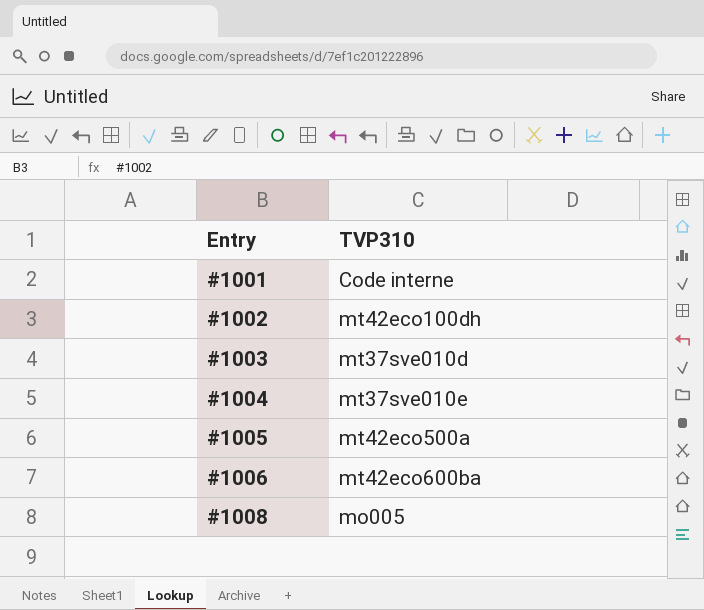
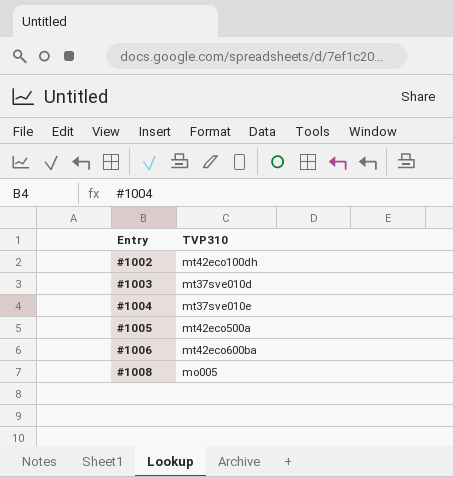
row #1001: Code interne -> none

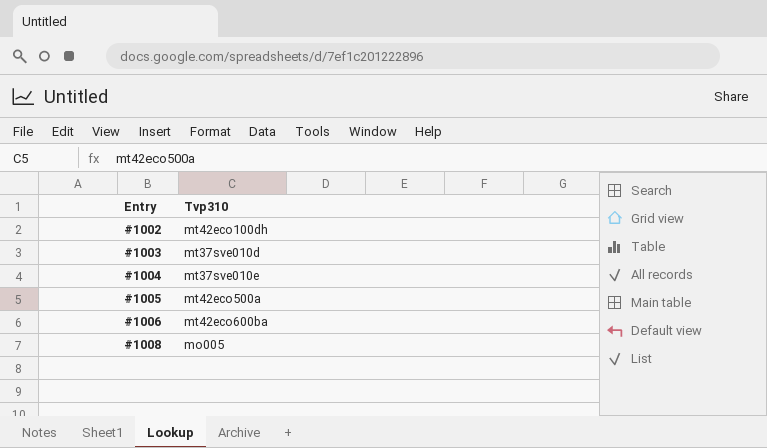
column name: TVP310 -> Tvp310

